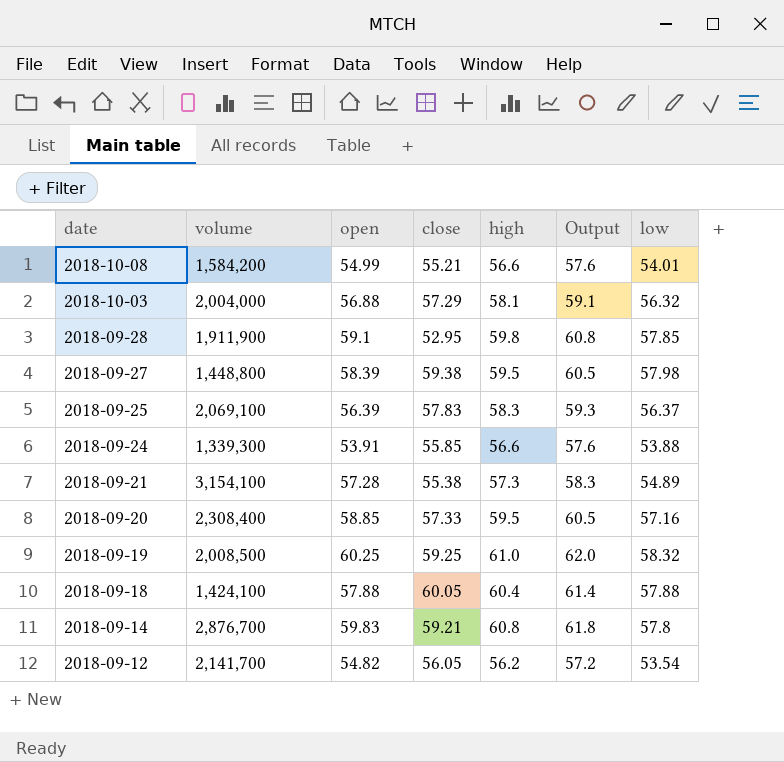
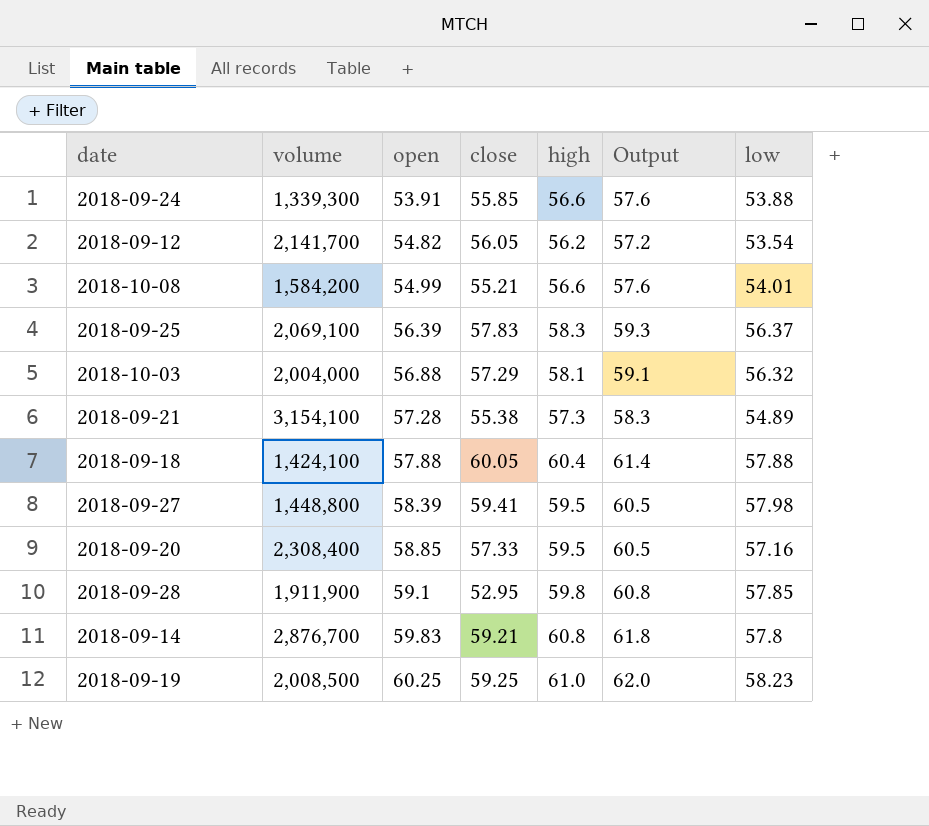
row order: date descending -> open ascending
2018-09-27 | close: 59.38 -> 59.41
2018-09-19 | low: 58.32 -> 58.23

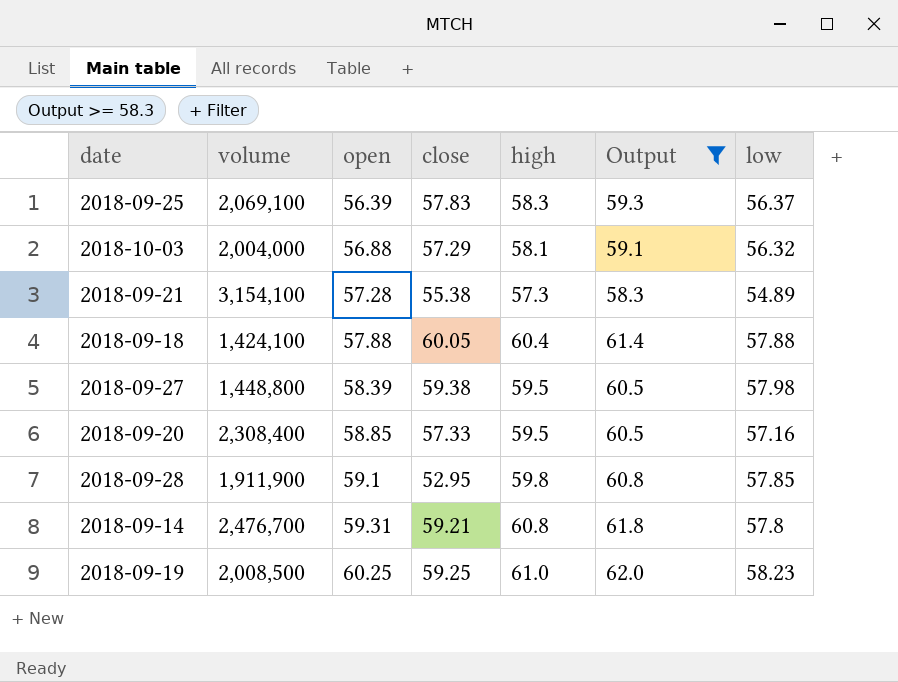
filter: none -> Output >= 58.3
2018-09-27 | close: 59.41 -> 59.38
2018-09-14 | volume: 2,876,700 -> 2,476,700
2018-09-14 | open: 59.83 -> 59.31

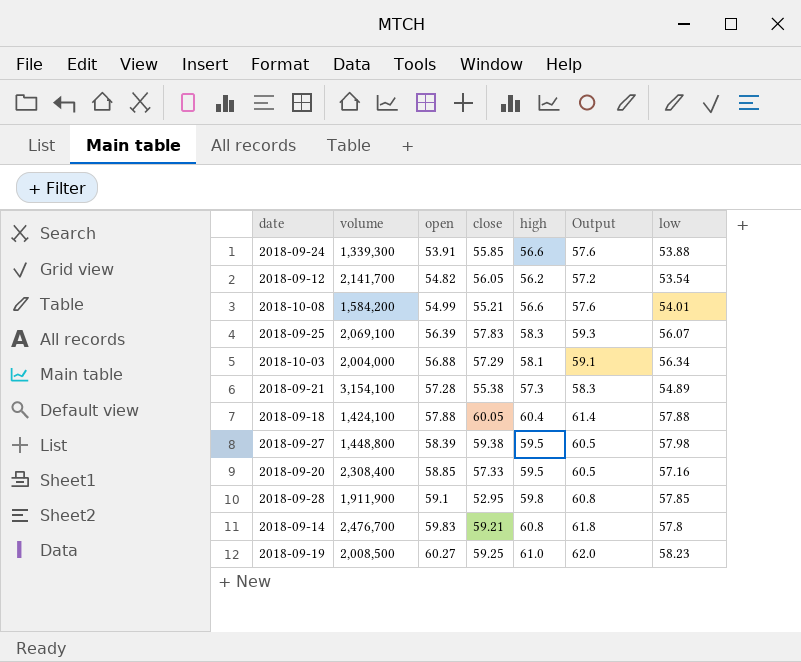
filter: Output >= 58.3 -> none
2018-09-25 | low: 56.37 -> 56.07
2018-10-03 | low: 56.32 -> 56.34
2018-09-14 | open: 59.31 -> 59.83
2018-09-19 | open: 60.25 -> 60.27

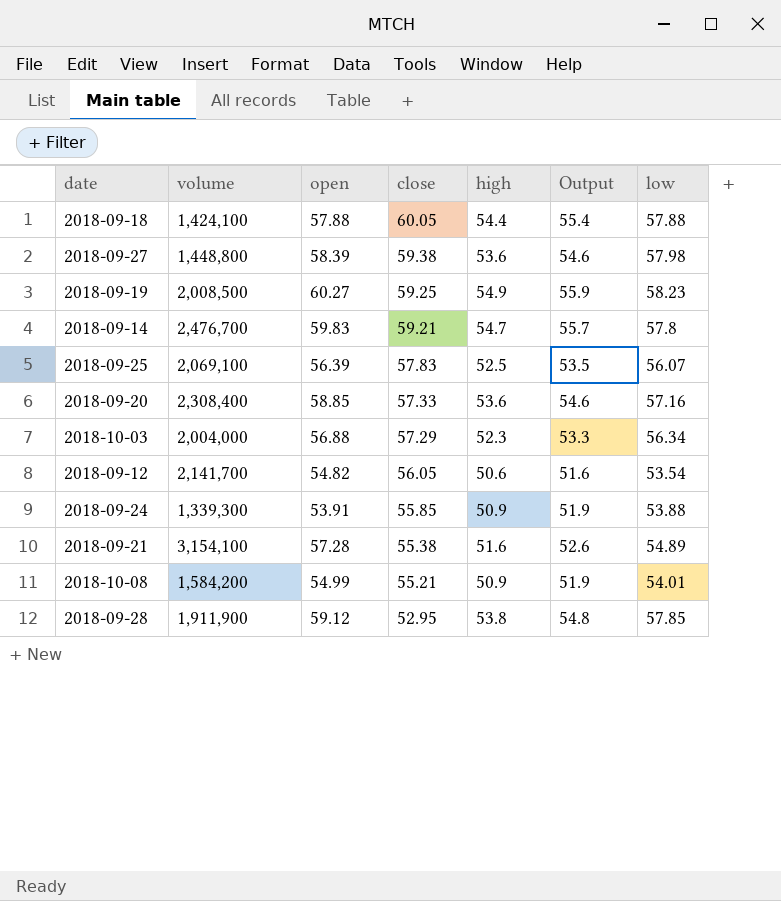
row order: open ascending -> close descending
2018-09-18 | high: 60.4 -> 54.4
2018-09-18 | Output: 61.4 -> 55.4
2018-09-27 | high: 59.5 -> 53.6
2018-09-27 | Output: 60.5 -> 54.6
2018-09-19 | high: 61.0 -> 54.9
2018-09-19 | Output: 62.0 -> 55.9
2018-09-14 | high: 60.8 -> 54.7
2018-09-14 | Output: 61.8 -> 55.7
2018-09-25 | high: 58.3 -> 52.5
2018-09-25 | Output: 59.3 -> 53.5
2018-09-20 | high: 59.5 -> 53.6
2018-09-20 | Output: 60.5 -> 54.6
2018-10-03 | high: 58.1 -> 52.3
2018-10-03 | Output: 59.1 -> 53.3
2018-09-12 | high: 56.2 -> 50.6
2018-09-12 | Output: 57.2 -> 51.6
2018-09-24 | high: 56.6 -> 50.9
2018-09-24 | Output: 57.6 -> 51.9
2018-09-21 | high: 57.3 -> 51.6
2018-09-21 | Output: 58.3 -> 52.6
2018-10-08 | high: 56.6 -> 50.9
2018-10-08 | Output: 57.6 -> 51.9
2018-09-28 | open: 59.1 -> 59.12
2018-09-28 | high: 59.8 -> 53.8
2018-09-28 | Output: 60.8 -> 54.8

